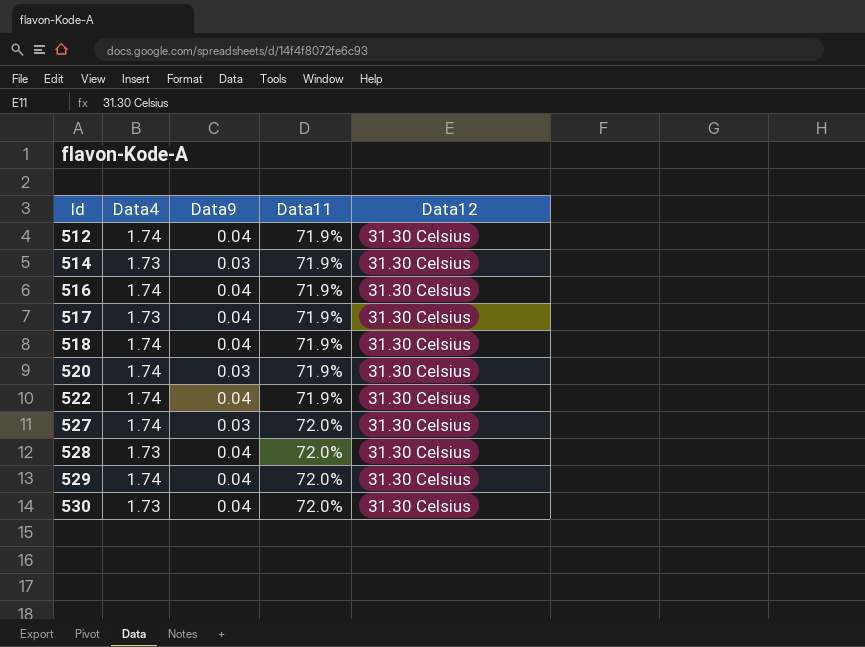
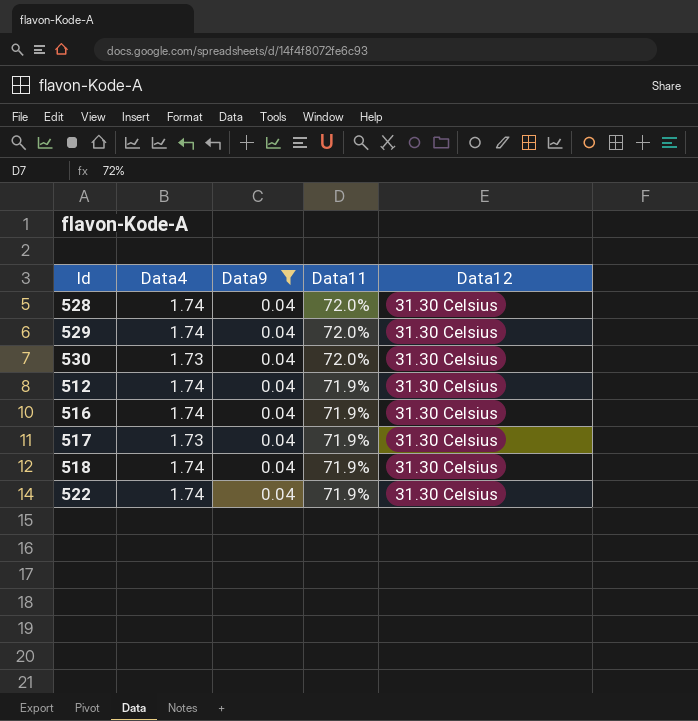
filter: none -> Data9 = 0.04
row order: Id ascending -> Data11 descending
528 | Data4: 1.73 -> 1.74

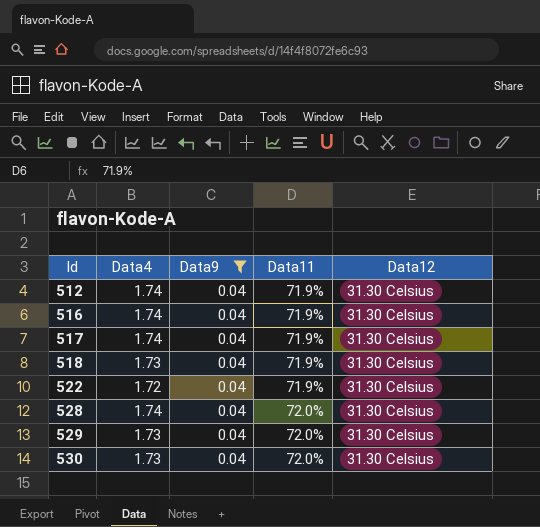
row order: Data11 descending -> Id ascending
517 | Data4: 1.73 -> 1.74
518 | Data4: 1.74 -> 1.73
522 | Data4: 1.74 -> 1.72
529 | Data4: 1.74 -> 1.73

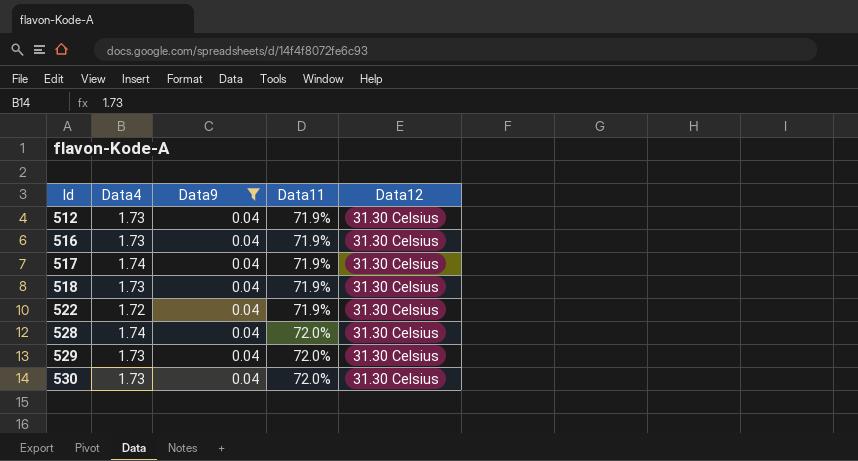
512 | Data4: 1.74 -> 1.73
516 | Data4: 1.74 -> 1.73

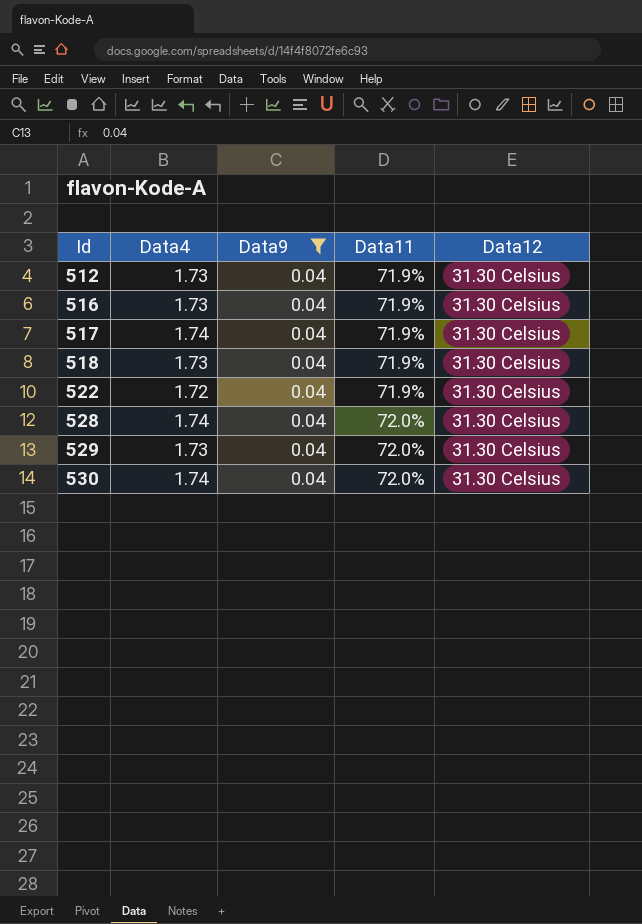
530 | Data4: 1.73 -> 1.74

